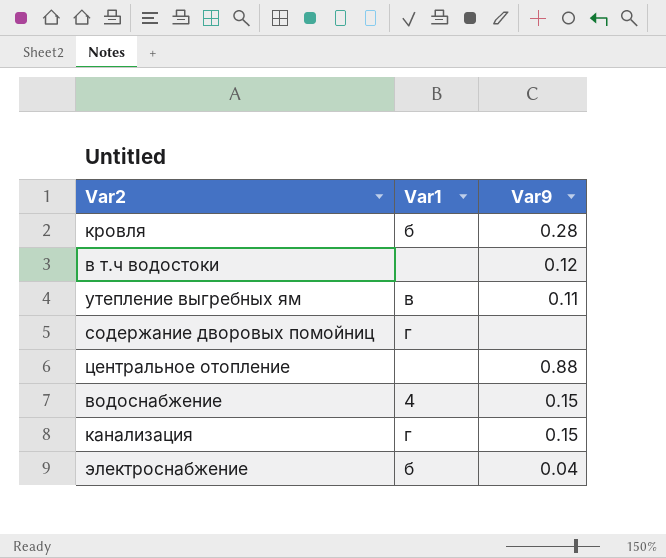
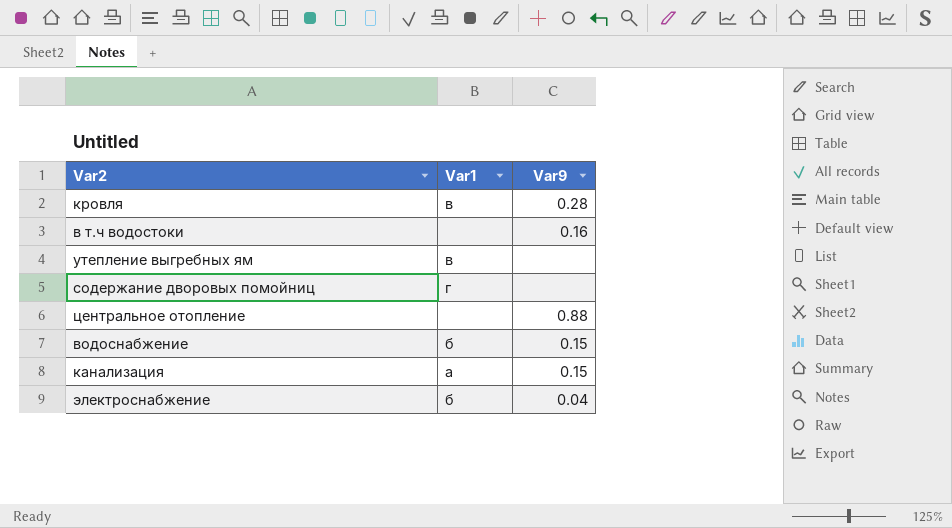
кровля | Var1: б -> в
в т.ч водостоки | Var9: 0.12 -> 0.16
утепление выгребных ям | Var9: 0.11 -> none
водоснабжение | Var1: 4 -> б
канализация | Var1: г -> а

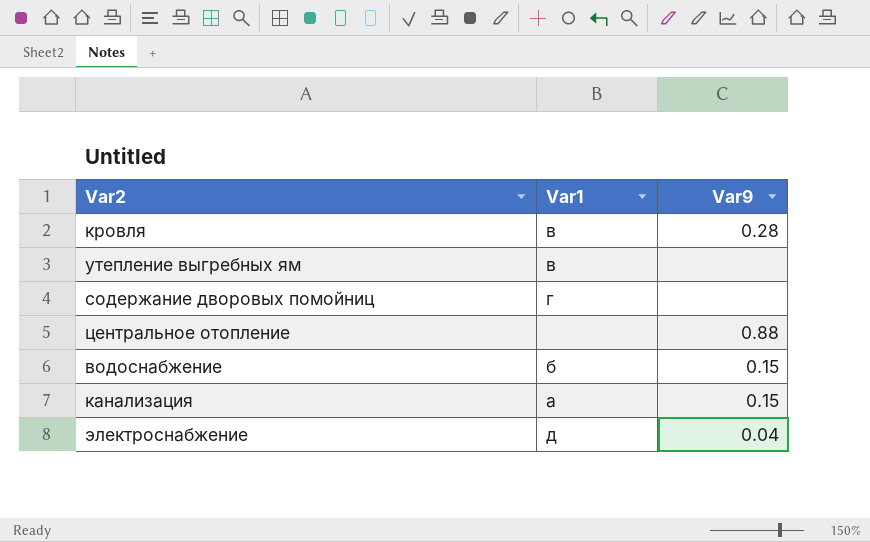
row в т.ч водостоки: none | 0.16 -> none
электроснабжение | Var1: б -> д

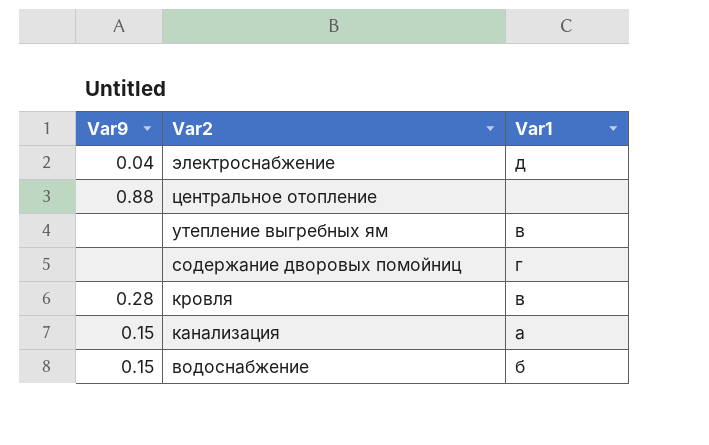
row order: none -> Var2 descending
column Var9 | position: 3 -> 1

